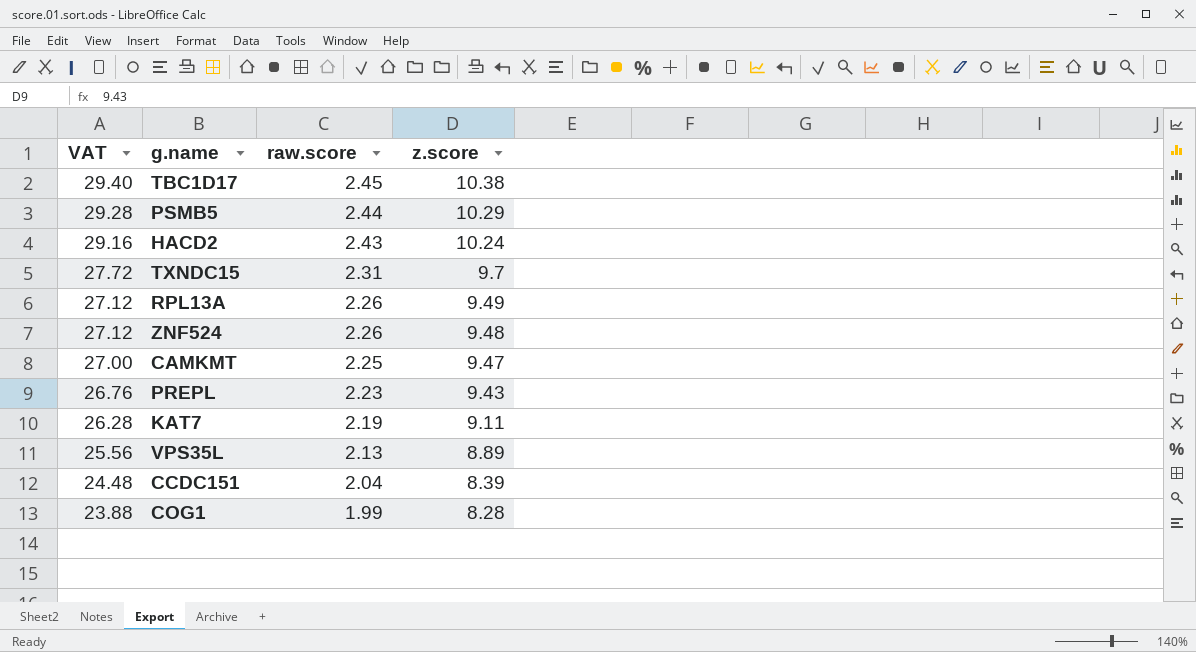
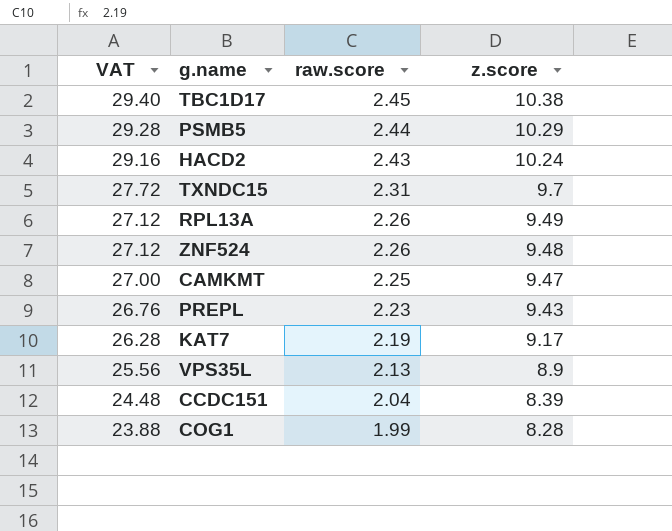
KAT7 | z.score: 9.11 -> 9.17
VPS35L | z.score: 8.89 -> 8.9

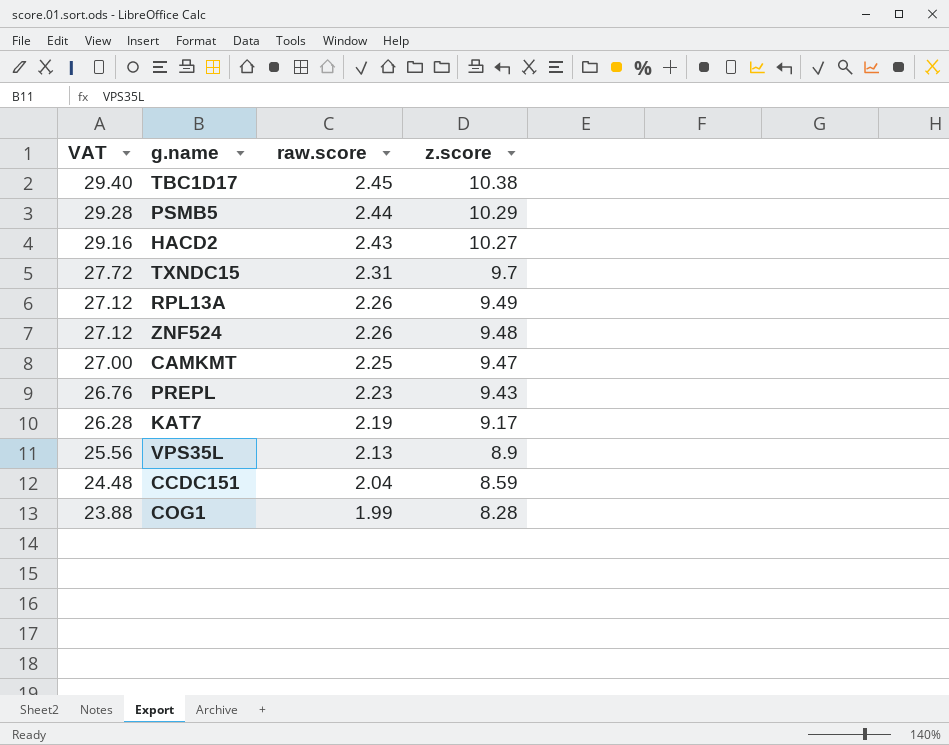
HACD2 | z.score: 10.24 -> 10.27
CCDC151 | z.score: 8.39 -> 8.59

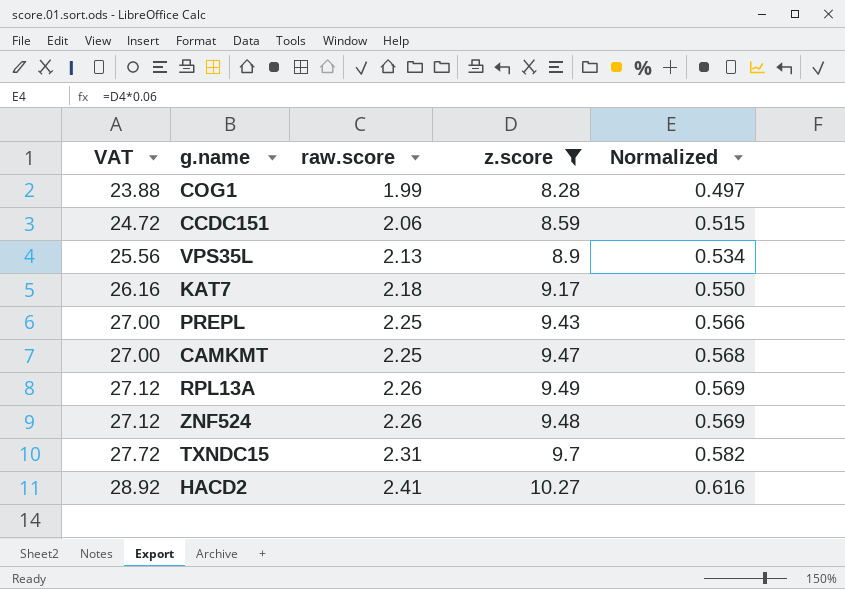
filter: none -> z.score <= 10.27
row order: VAT descending -> VAT ascending
column Normalized | formula: none -> [z.score] * 0.06
CCDC151 | VAT: 24.48 -> 24.72
CCDC151 | raw.score: 2.04 -> 2.06
KAT7 | VAT: 26.28 -> 26.16
KAT7 | raw.score: 2.19 -> 2.18
PREPL | VAT: 26.76 -> 27.00
PREPL | raw.score: 2.23 -> 2.25
HACD2 | VAT: 29.16 -> 28.92
HACD2 | raw.score: 2.43 -> 2.41

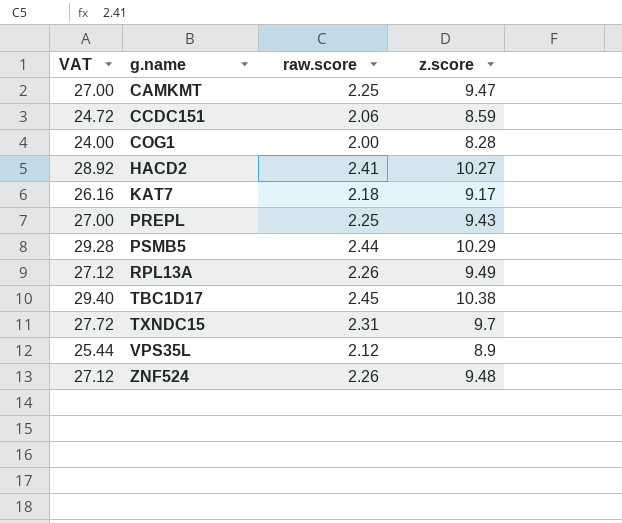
filter: z.score <= 10.27 -> none
row order: VAT ascending -> g.name ascending
column Normalized | formula: [z.score] * 0.06 -> none
COG1 | VAT: 23.88 -> 24.00
COG1 | raw.score: 1.99 -> 2.00
VPS35L | VAT: 25.56 -> 25.44
VPS35L | raw.score: 2.13 -> 2.12

